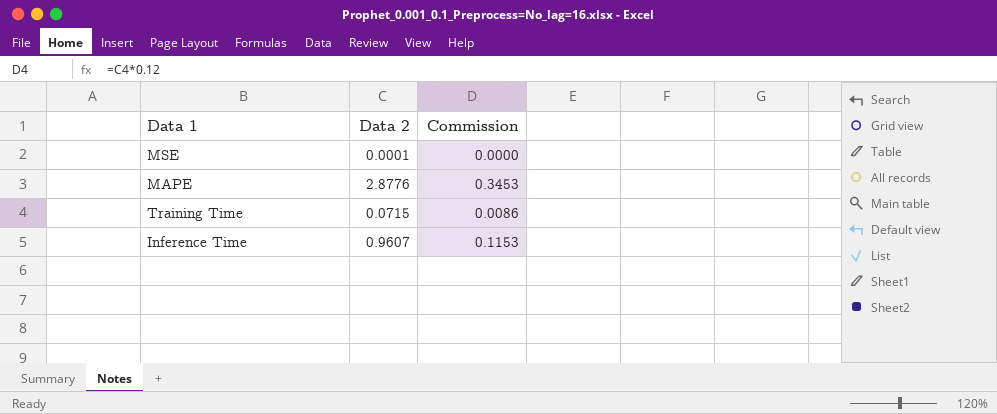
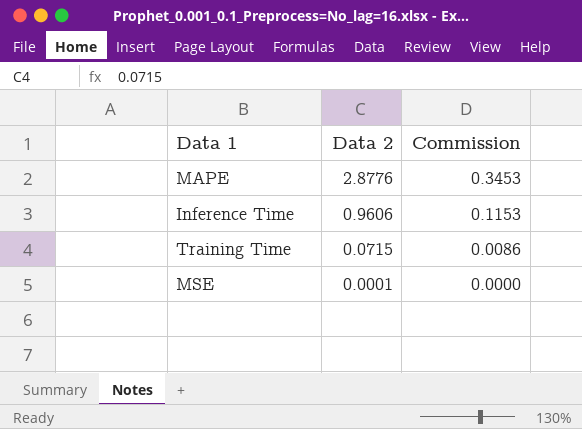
row order: none -> Data 2 descending
Inference Time | Data 2: 0.9607 -> 0.9606

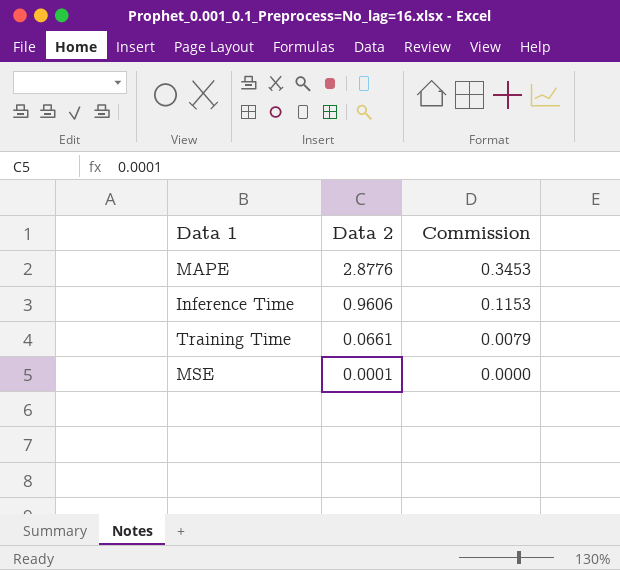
Training Time | Data 2: 0.0715 -> 0.0661
Training Time | Commission: 0.0086 -> 0.0079

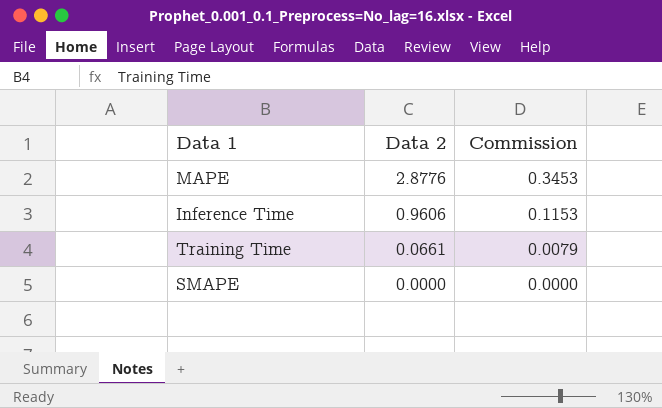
row MSE: 0.0001 | 0.0000 -> none
row SMAPE: none -> 0.0000 | 0.0000

